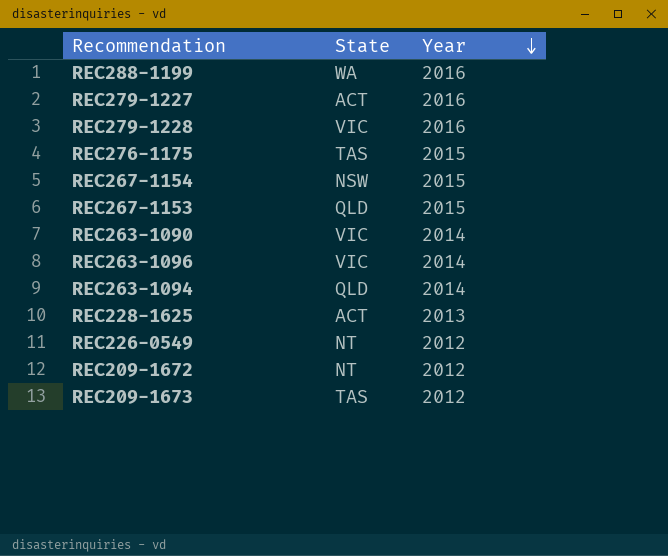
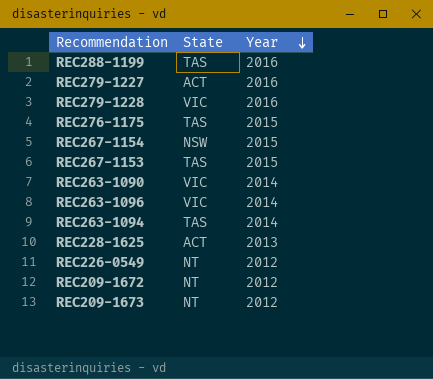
REC288-1199 | State: WA -> TAS
REC267-1153 | State: QLD -> TAS
REC263-1094 | State: QLD -> TAS
REC209-1673 | State: TAS -> NT

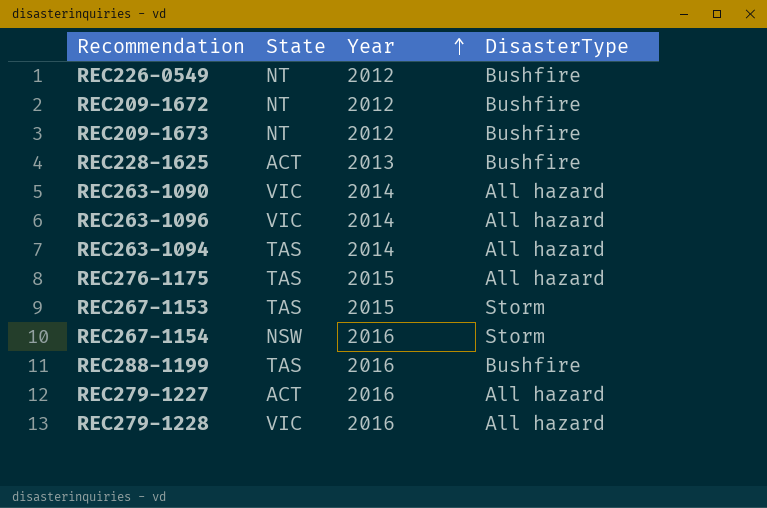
row order: Year descending -> Year ascending
column DisasterType | position: none -> 4
REC267-1154 | Year: 2015 -> 2016

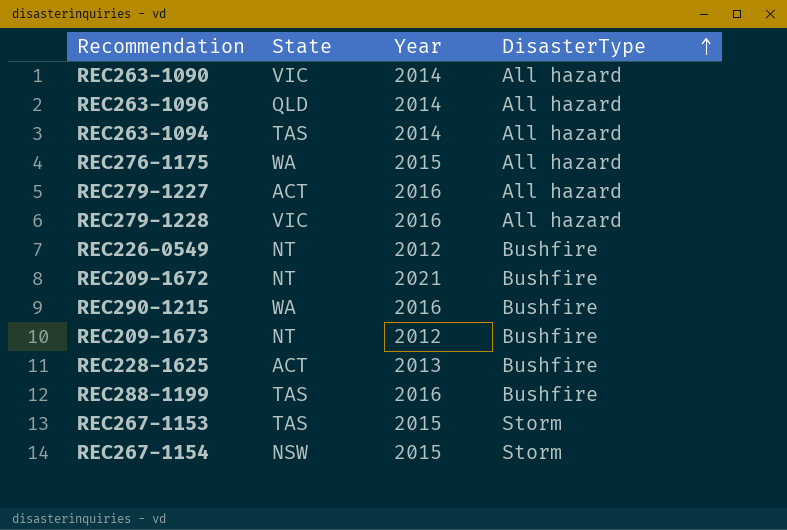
row order: Year ascending -> DisasterType ascending
REC263-1096 | State: VIC -> QLD
REC276-1175 | State: TAS -> WA
REC209-1672 | Year: 2012 -> 2021
row REC290-1215: none -> WA | 2016 | Bushfire
REC267-1154 | Year: 2016 -> 2015

